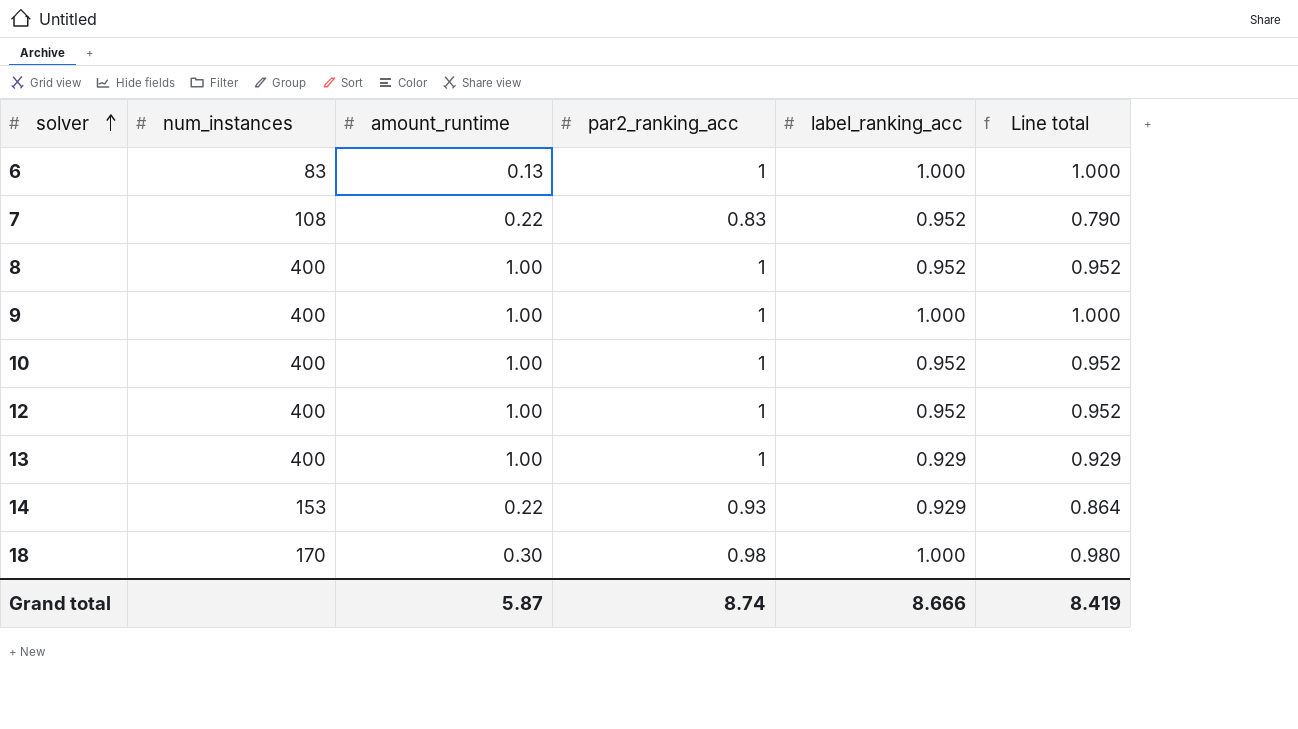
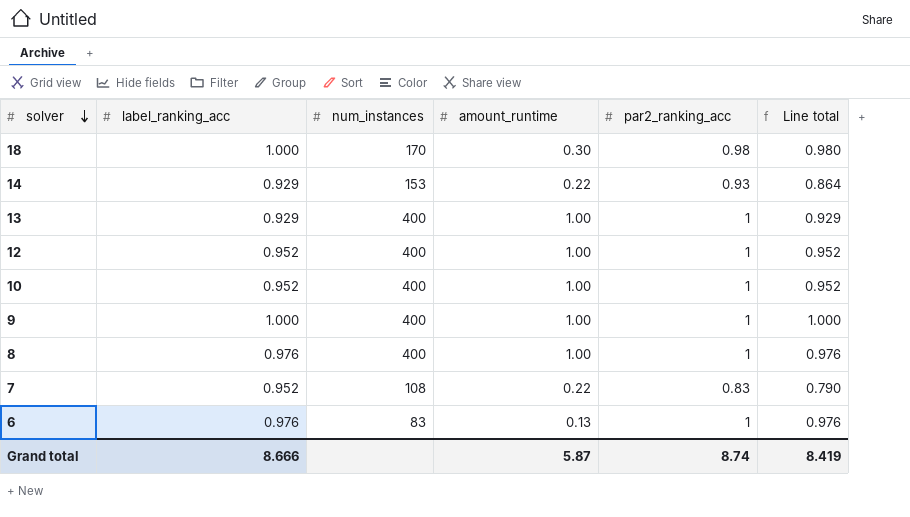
row order: solver ascending -> solver descending
column label_ranking_acc | position: 5 -> 2
8 | label_ranking_acc: 0.952 -> 0.976
8 | Line total: 0.952 -> 0.976
6 | label_ranking_acc: 1.000 -> 0.976
6 | Line total: 1.000 -> 0.976

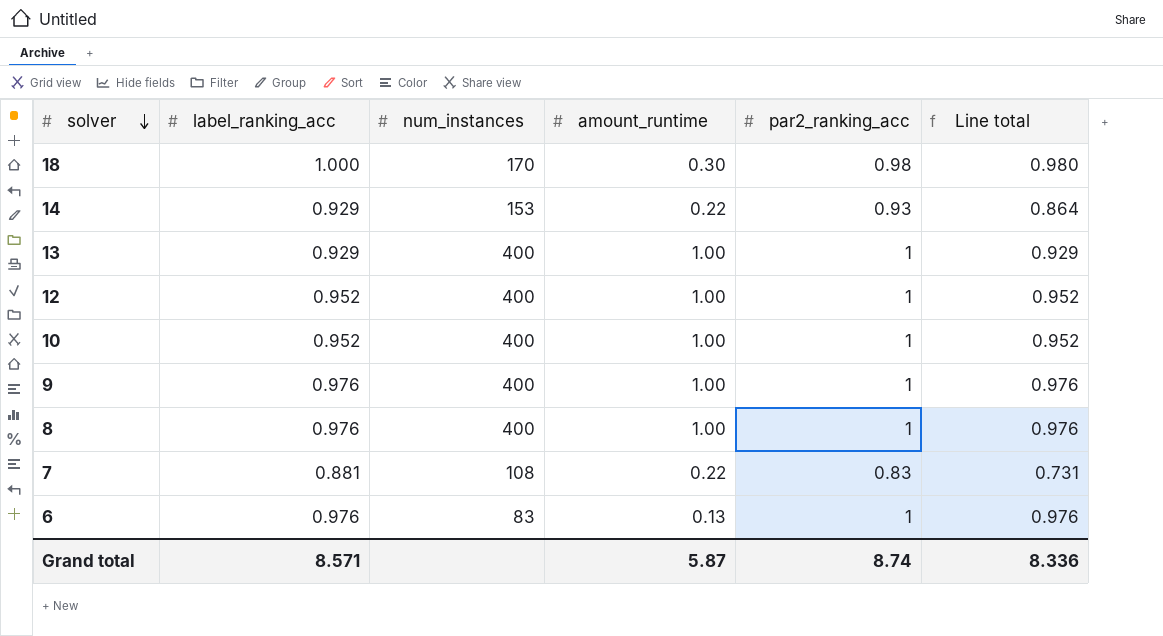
9 | label_ranking_acc: 1.000 -> 0.976
9 | Line total: 1.000 -> 0.976
7 | label_ranking_acc: 0.952 -> 0.881
7 | Line total: 0.790 -> 0.731
Grand total | label_ranking_acc: 8.666 -> 8.571
Grand total | Line total: 8.419 -> 8.336

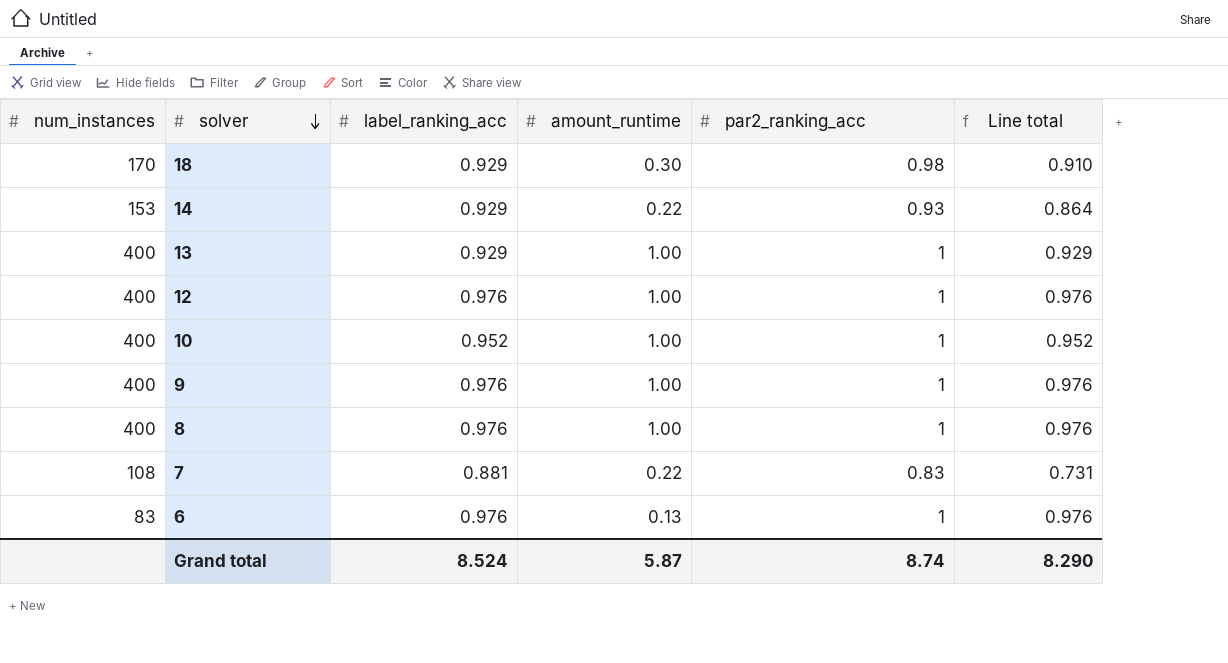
column num_instances | position: 3 -> 1
18 | label_ranking_acc: 1.000 -> 0.929
18 | Line total: 0.980 -> 0.910
12 | label_ranking_acc: 0.952 -> 0.976
12 | Line total: 0.952 -> 0.976
Grand total | label_ranking_acc: 8.571 -> 8.524
Grand total | Line total: 8.336 -> 8.290

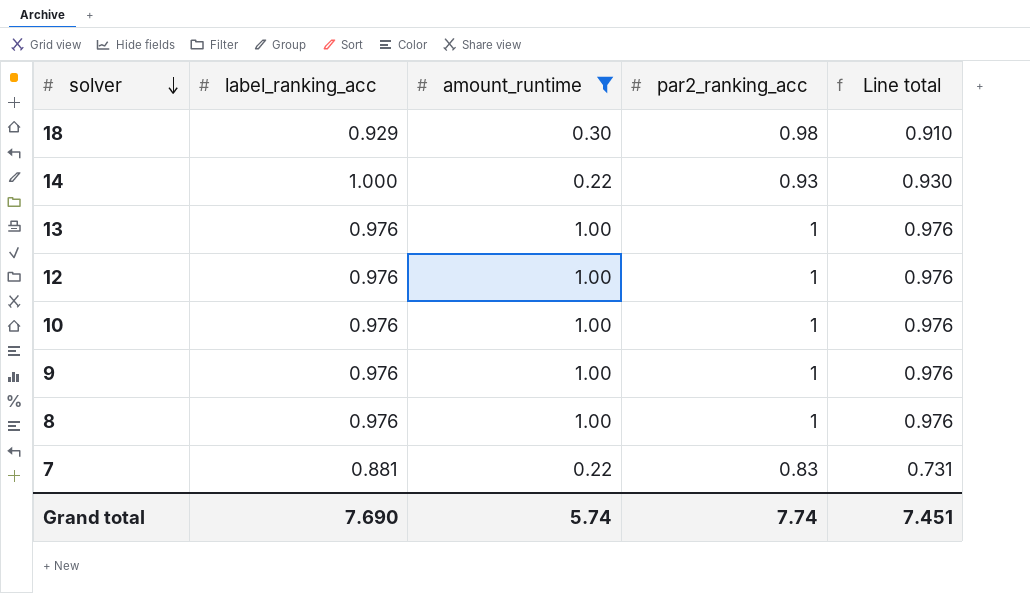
filter: none -> amount_runtime != 0.13
column num_instances | position: 1 -> none
14 | label_ranking_acc: 0.929 -> 1.000
14 | Line total: 0.864 -> 0.930
13 | label_ranking_acc: 0.929 -> 0.976
13 | Line total: 0.929 -> 0.976
10 | label_ranking_acc: 0.952 -> 0.976
10 | Line total: 0.952 -> 0.976
Grand total | label_ranking_acc: 8.524 -> 7.690
Grand total | amount_runtime: 5.87 -> 5.74
Grand total | par2_ranking_acc: 8.74 -> 7.74
Grand total | Line total: 8.290 -> 7.451

